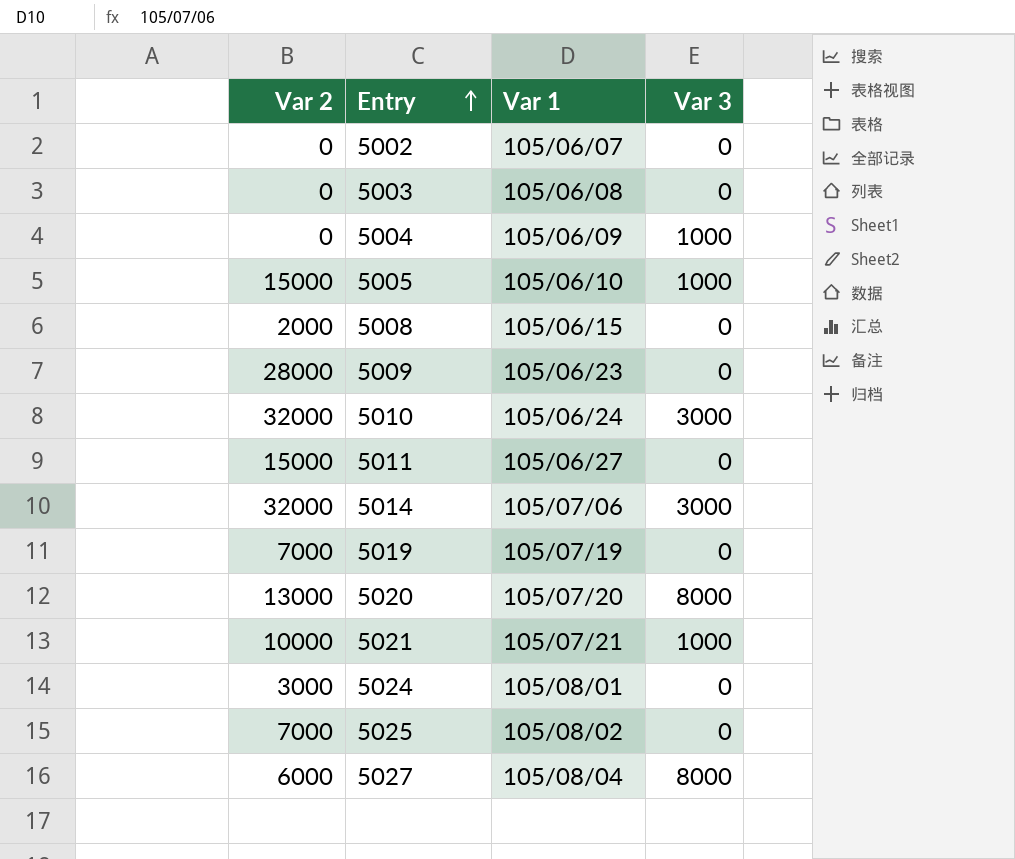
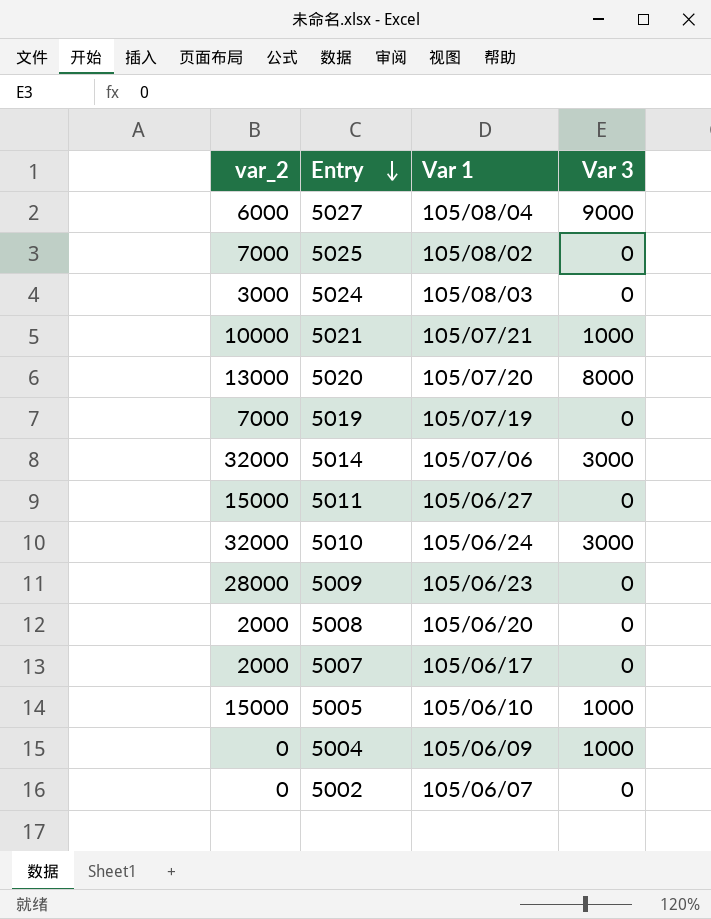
row order: Entry ascending -> Entry descending
column name: Var 2 -> var_2
row 5003: 0 | 105/06/08 | 0 -> none
5027 | Var 3: 8000 -> 9000
5024 | Var 1: 105/08/01 -> 105/08/03
5008 | Var 1: 105/06/15 -> 105/06/20
row 5007: none -> 2000 | 105/06/17 | 0

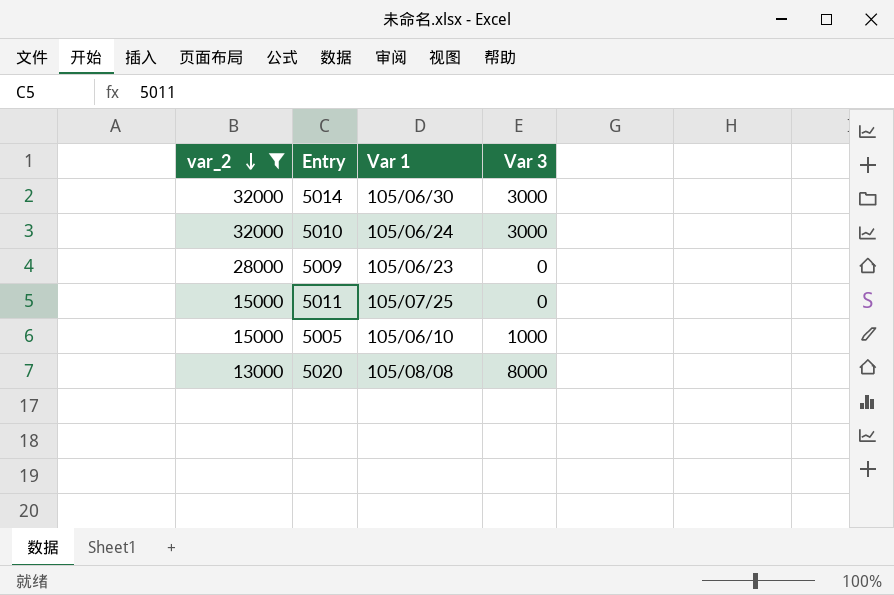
filter: none -> var_2 >= 13000
row order: Entry descending -> var_2 descending
5014 | Var 1: 105/07/06 -> 105/06/30
5011 | Var 1: 105/06/27 -> 105/07/25
5020 | Var 1: 105/07/20 -> 105/08/08

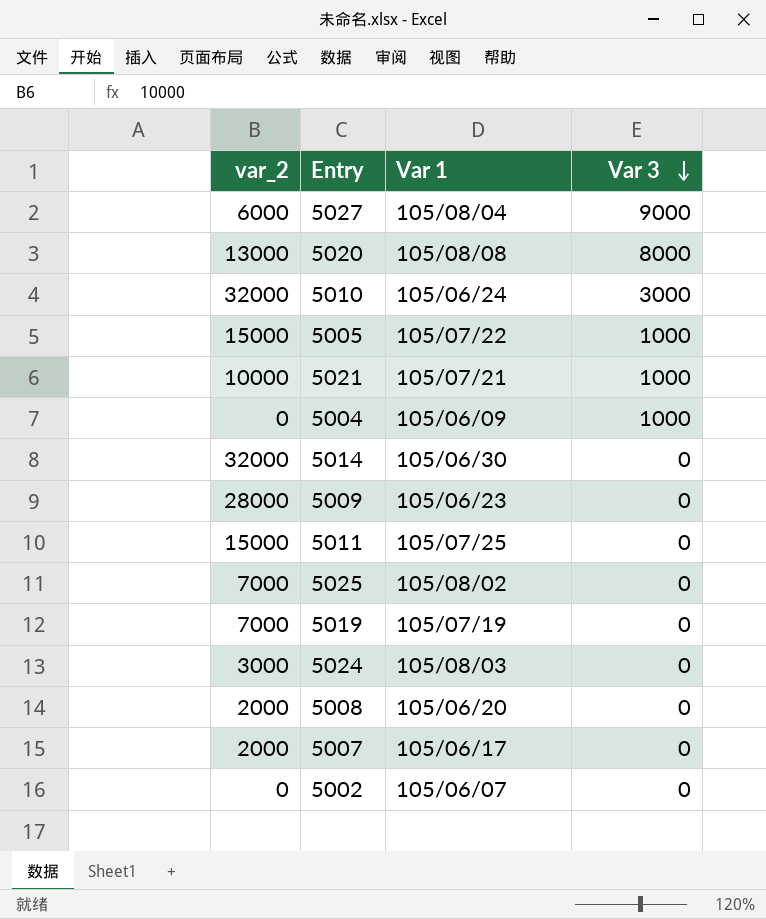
filter: var_2 >= 13000 -> none
row order: var_2 descending -> Var 3 descending
5005 | Var 1: 105/06/10 -> 105/07/22
5014 | Var 3: 3000 -> 0

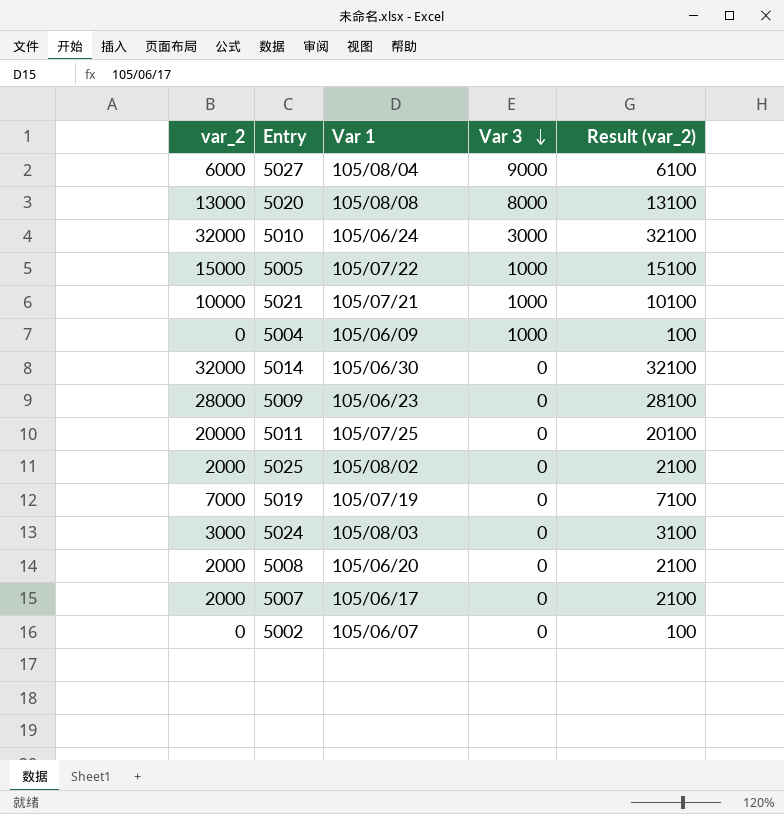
column Result (var_2) | formula: none -> [var_2] + 100
5011 | var_2: 15000 -> 20000
5025 | var_2: 7000 -> 2000

